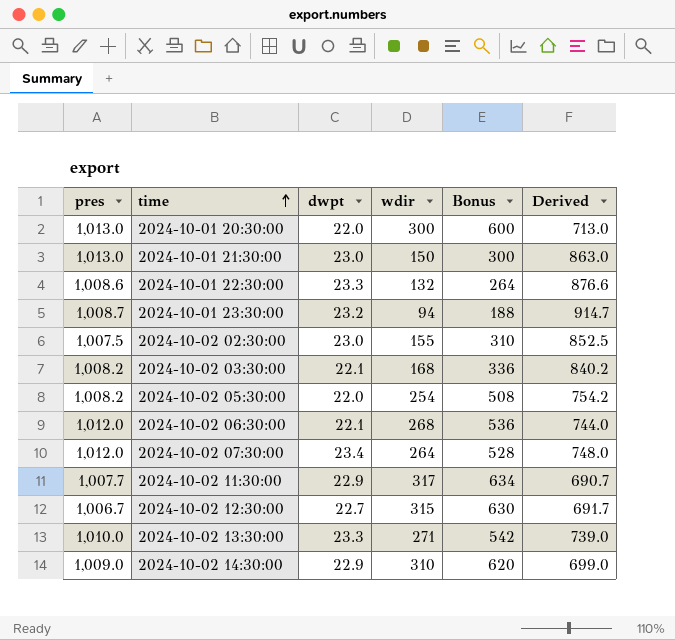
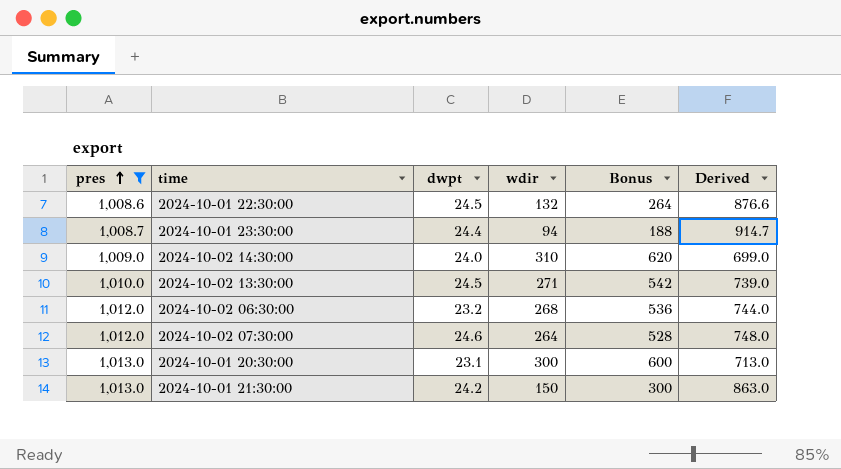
filter: none -> pres >= 1,008.6
row order: time ascending -> pres ascending
2024-10-01 22:30:00 | dwpt: 23.3 -> 24.5
2024-10-01 23:30:00 | dwpt: 23.2 -> 24.4
2024-10-02 14:30:00 | dwpt: 22.9 -> 24.0
2024-10-02 13:30:00 | dwpt: 23.3 -> 24.5
2024-10-02 06:30:00 | dwpt: 22.1 -> 23.2
2024-10-02 07:30:00 | dwpt: 23.4 -> 24.6
2024-10-01 20:30:00 | dwpt: 22.0 -> 23.1
2024-10-01 21:30:00 | dwpt: 23.0 -> 24.2

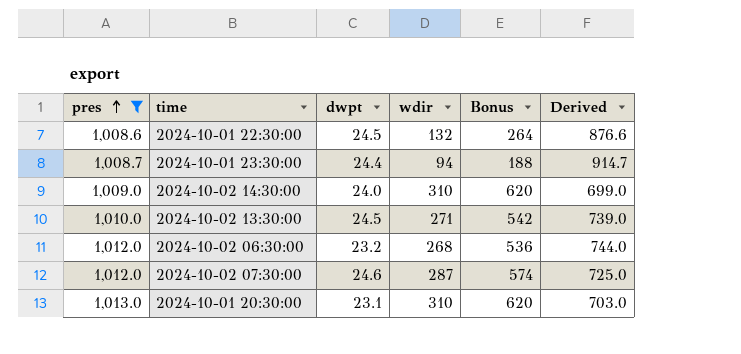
row 2024-10-01 21:30:00: 1,013.0 | 24.2 | 150 | 300 | 863.0 -> none
2024-10-02 07:30:00 | wdir: 264 -> 287
2024-10-02 07:30:00 | Bonus: 528 -> 574
2024-10-02 07:30:00 | Derived: 748.0 -> 725.0
2024-10-01 20:30:00 | wdir: 300 -> 310
2024-10-01 20:30:00 | Bonus: 600 -> 620
2024-10-01 20:30:00 | Derived: 713.0 -> 703.0

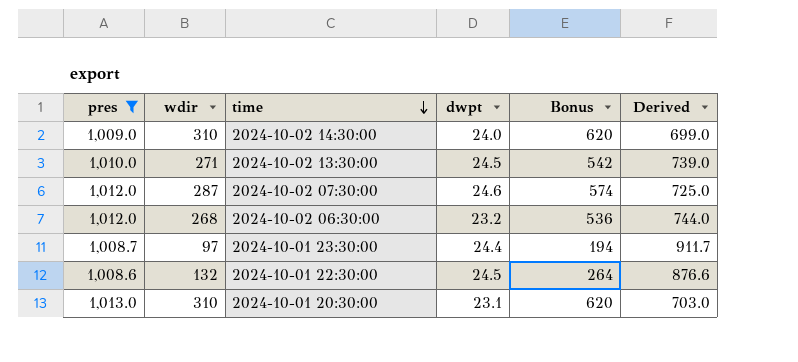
row order: pres ascending -> time descending
column wdir | position: 4 -> 2
2024-10-01 23:30:00 | wdir: 94 -> 97
2024-10-01 23:30:00 | Bonus: 188 -> 194
2024-10-01 23:30:00 | Derived: 914.7 -> 911.7

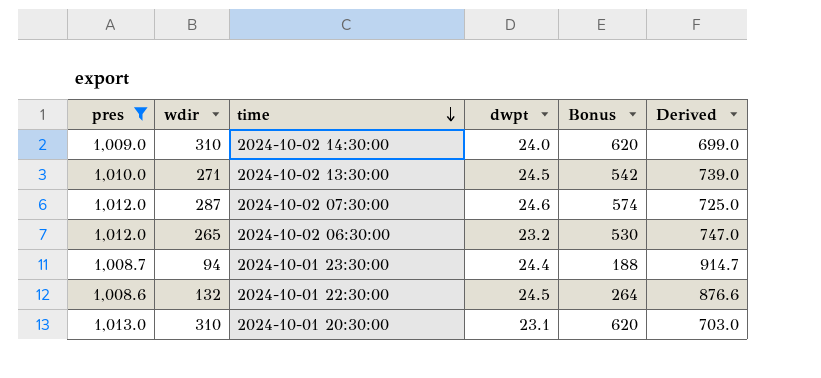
2024-10-02 06:30:00 | wdir: 268 -> 265
2024-10-02 06:30:00 | Bonus: 536 -> 530
2024-10-02 06:30:00 | Derived: 744.0 -> 747.0
2024-10-01 23:30:00 | wdir: 97 -> 94
2024-10-01 23:30:00 | Bonus: 194 -> 188
2024-10-01 23:30:00 | Derived: 911.7 -> 914.7

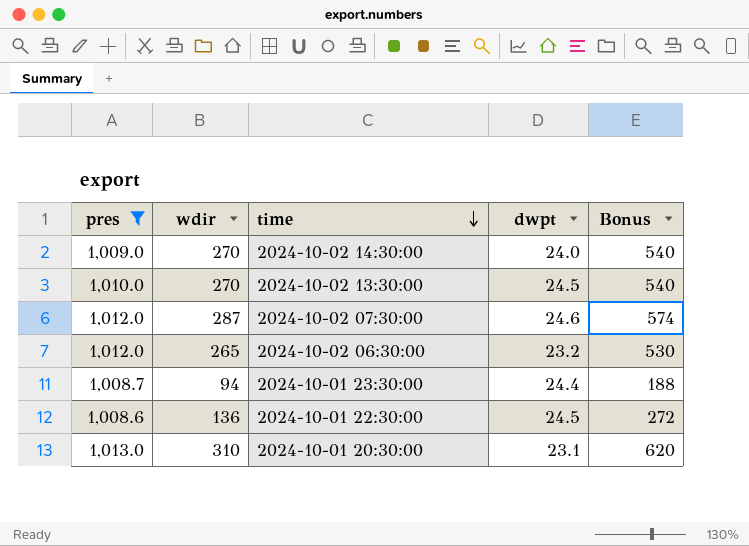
column Derived | formula: [pres] - [wdir] -> none
2024-10-02 14:30:00 | wdir: 310 -> 270
2024-10-02 14:30:00 | Bonus: 620 -> 540
2024-10-02 13:30:00 | wdir: 271 -> 270
2024-10-02 13:30:00 | Bonus: 542 -> 540
2024-10-01 22:30:00 | wdir: 132 -> 136
2024-10-01 22:30:00 | Bonus: 264 -> 272

